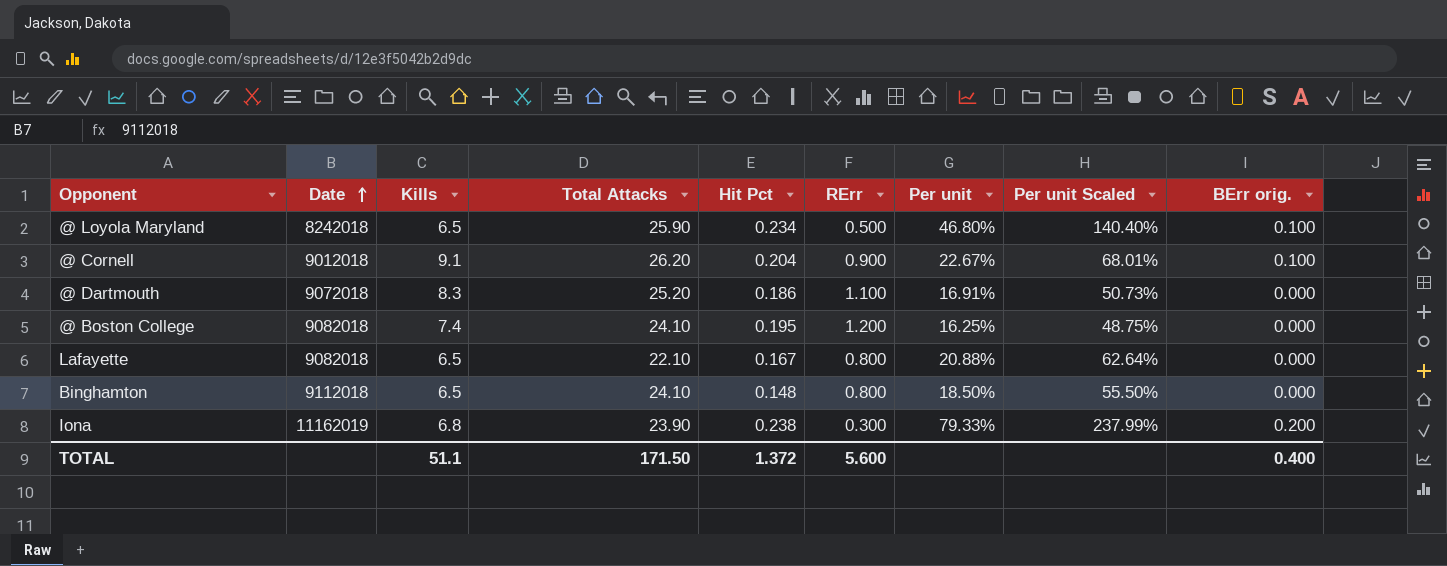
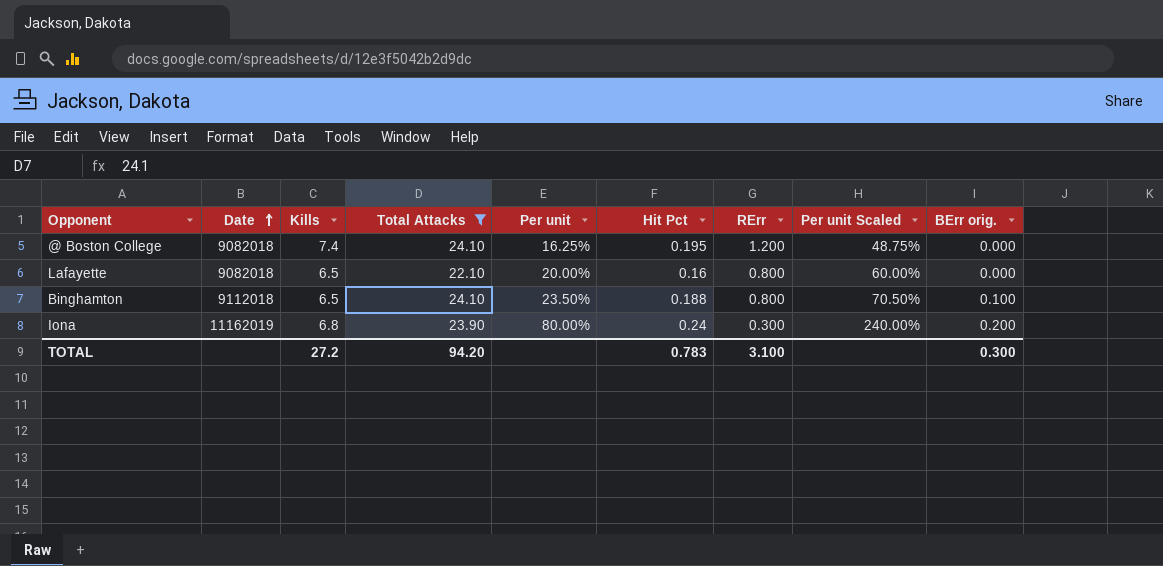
filter: none -> Total Attacks <= 24.10
column Per unit | position: 7 -> 5
Lafayette | Per unit: 20.88% -> 20.00%
Lafayette | Hit Pct: 0.167 -> 0.16
Lafayette | Per unit Scaled: 62.64% -> 60.00%
Binghamton | Per unit: 18.50% -> 23.50%
Binghamton | Hit Pct: 0.148 -> 0.188
Binghamton | Per unit Scaled: 55.50% -> 70.50%
Binghamton | BErr orig.: 0.000 -> 0.100
Iona | Per unit: 79.33% -> 80.00%
Iona | Hit Pct: 0.238 -> 0.24
Iona | Per unit Scaled: 237.99% -> 240.00%
TOTAL | Kills: 51.1 -> 27.2
TOTAL | Total Attacks: 171.50 -> 94.20
TOTAL | Hit Pct: 1.372 -> 0.783
TOTAL | RErr: 5.600 -> 3.100
TOTAL | BErr orig.: 0.400 -> 0.300

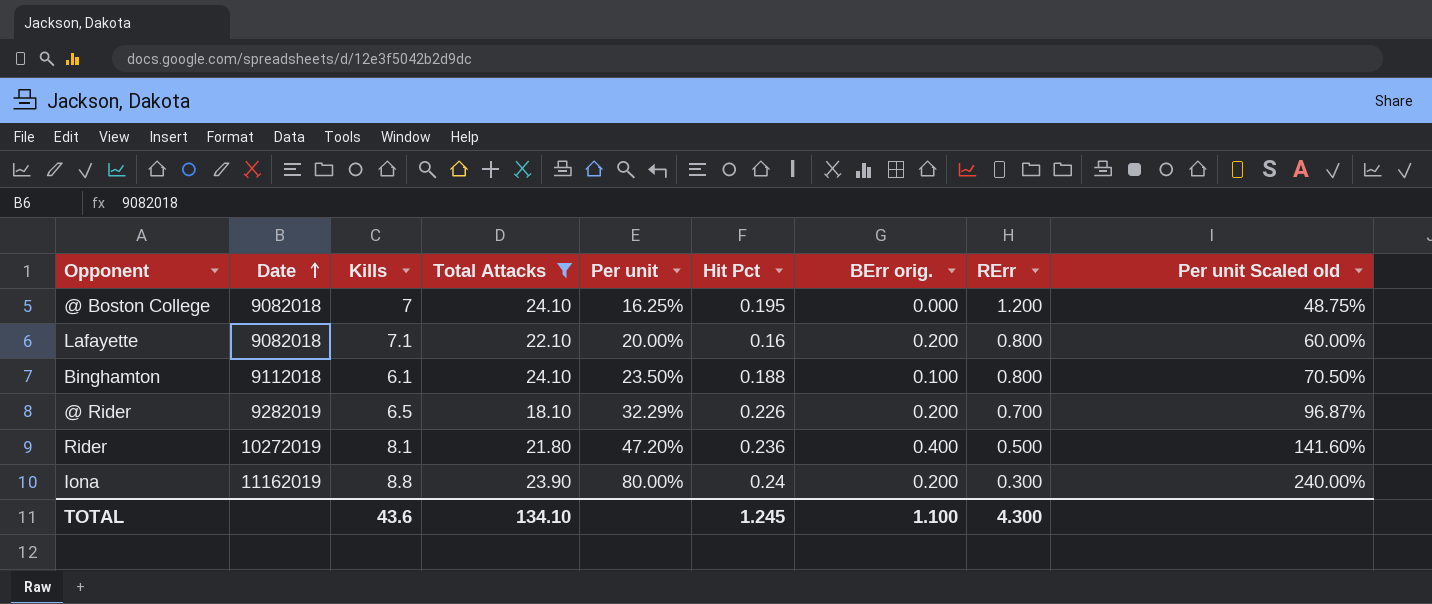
column BErr orig. | position: 9 -> 7
column name: Per unit Scaled -> Per unit Scaled old
@ Boston College | Kills: 7.4 -> 7
Lafayette | Kills: 6.5 -> 7.1
Lafayette | BErr orig.: 0.000 -> 0.200
Binghamton | Kills: 6.5 -> 6.1
row @ Rider: none -> 9282019 | 6.5 | 18.10 | 32.29% | 0.226 | 0.200 | 0.700 | 96.87%
row Rider: none -> 10272019 | 8.1 | 21.80 | 47.20% | 0.236 | 0.400 | 0.500 | 141.60%
Iona | Kills: 6.8 -> 8.8
TOTAL | Kills: 27.2 -> 43.6
TOTAL | Total Attacks: 94.20 -> 134.10
TOTAL | Hit Pct: 0.783 -> 1.245
TOTAL | BErr orig.: 0.300 -> 1.100
TOTAL | RErr: 3.100 -> 4.300

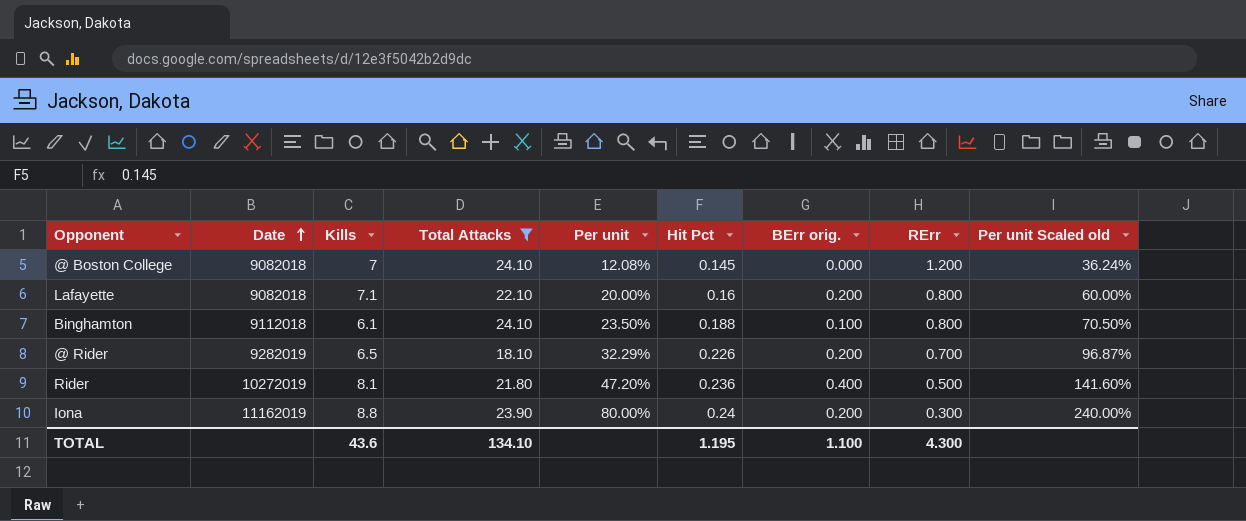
@ Boston College | Per unit: 16.25% -> 12.08%
@ Boston College | Hit Pct: 0.195 -> 0.145
@ Boston College | Per unit Scaled old: 48.75% -> 36.24%
TOTAL | Hit Pct: 1.245 -> 1.195

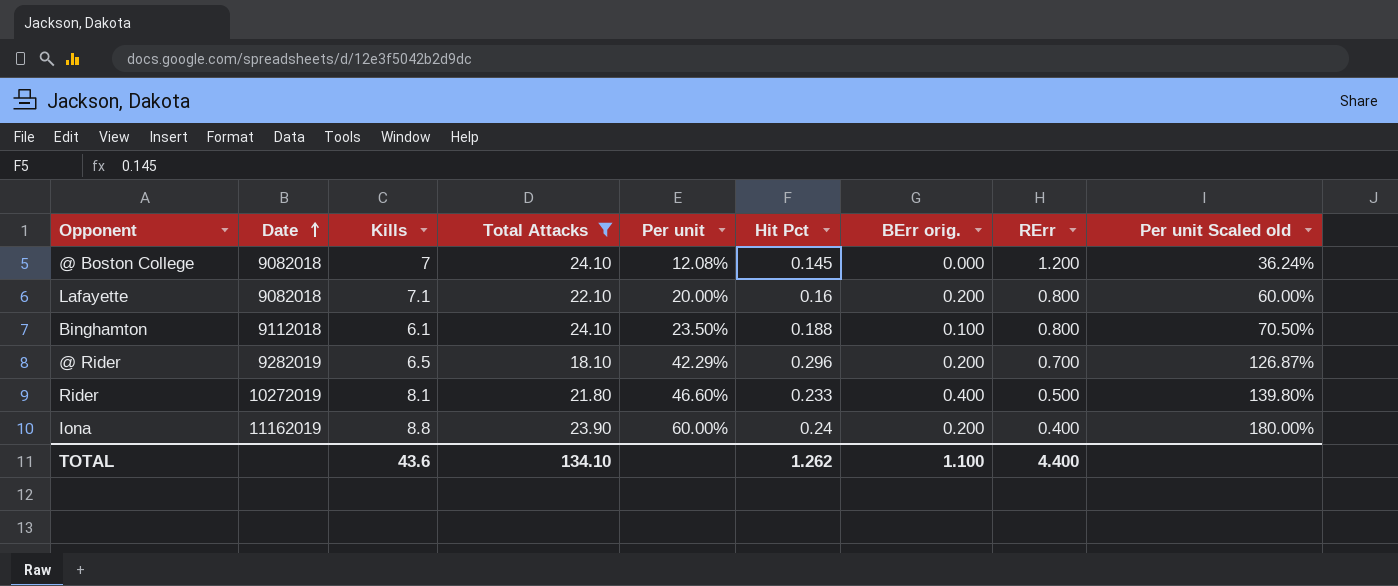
@ Rider | Per unit: 32.29% -> 42.29%
@ Rider | Hit Pct: 0.226 -> 0.296
@ Rider | Per unit Scaled old: 96.87% -> 126.87%
Rider | Per unit: 47.20% -> 46.60%
Rider | Hit Pct: 0.236 -> 0.233
Rider | Per unit Scaled old: 141.60% -> 139.80%
Iona | Per unit: 80.00% -> 60.00%
Iona | RErr: 0.300 -> 0.400
Iona | Per unit Scaled old: 240.00% -> 180.00%
TOTAL | Hit Pct: 1.195 -> 1.262
TOTAL | RErr: 4.300 -> 4.400

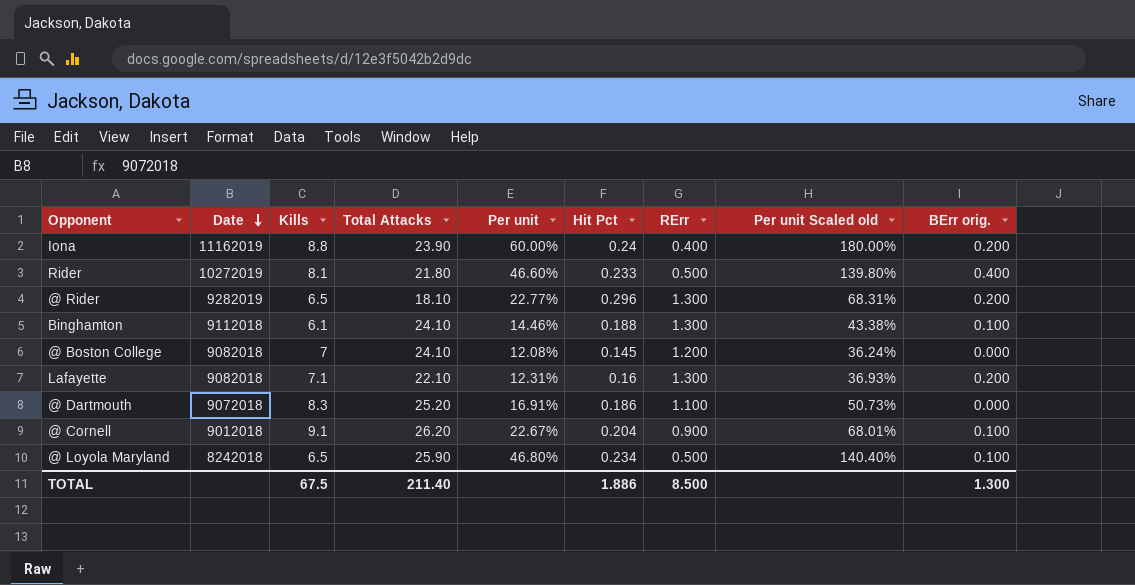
filter: Total Attacks <= 24.10 -> none
row order: Date ascending -> Date descending
column BErr orig. | position: 7 -> 9
@ Rider | Per unit: 42.29% -> 22.77%
@ Rider | RErr: 0.700 -> 1.300
@ Rider | Per unit Scaled old: 126.87% -> 68.31%
Binghamton | Per unit: 23.50% -> 14.46%
Binghamton | RErr: 0.800 -> 1.300
Binghamton | Per unit Scaled old: 70.50% -> 43.38%
Lafayette | Per unit: 20.00% -> 12.31%
Lafayette | RErr: 0.800 -> 1.300
Lafayette | Per unit Scaled old: 60.00% -> 36.93%
TOTAL | Kills: 43.6 -> 67.5
TOTAL | Total Attacks: 134.10 -> 211.40
TOTAL | Hit Pct: 1.262 -> 1.886
TOTAL | RErr: 4.400 -> 8.500
TOTAL | BErr orig.: 1.100 -> 1.300

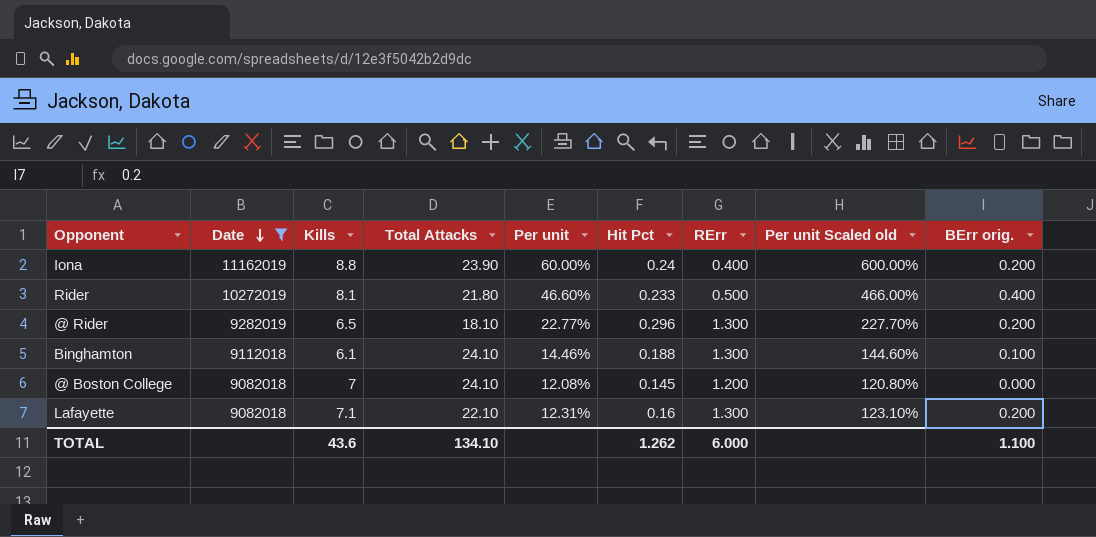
filter: none -> Date >= 9082018
column Per unit Scaled old | formula: [Per unit] * 3 -> [Per unit] * 10
TOTAL | Kills: 67.5 -> 43.6
TOTAL | Total Attacks: 211.40 -> 134.10
TOTAL | Hit Pct: 1.886 -> 1.262
TOTAL | RErr: 8.500 -> 6.000
TOTAL | BErr orig.: 1.300 -> 1.100

